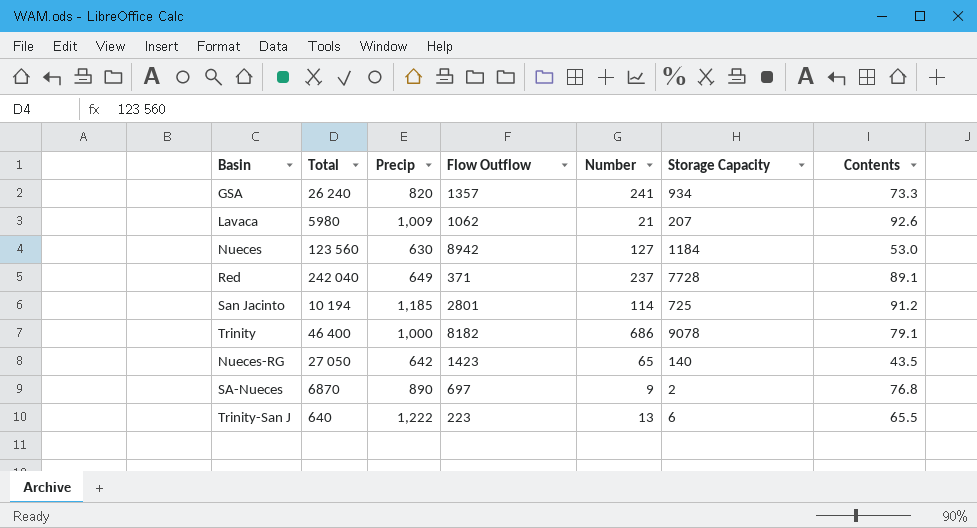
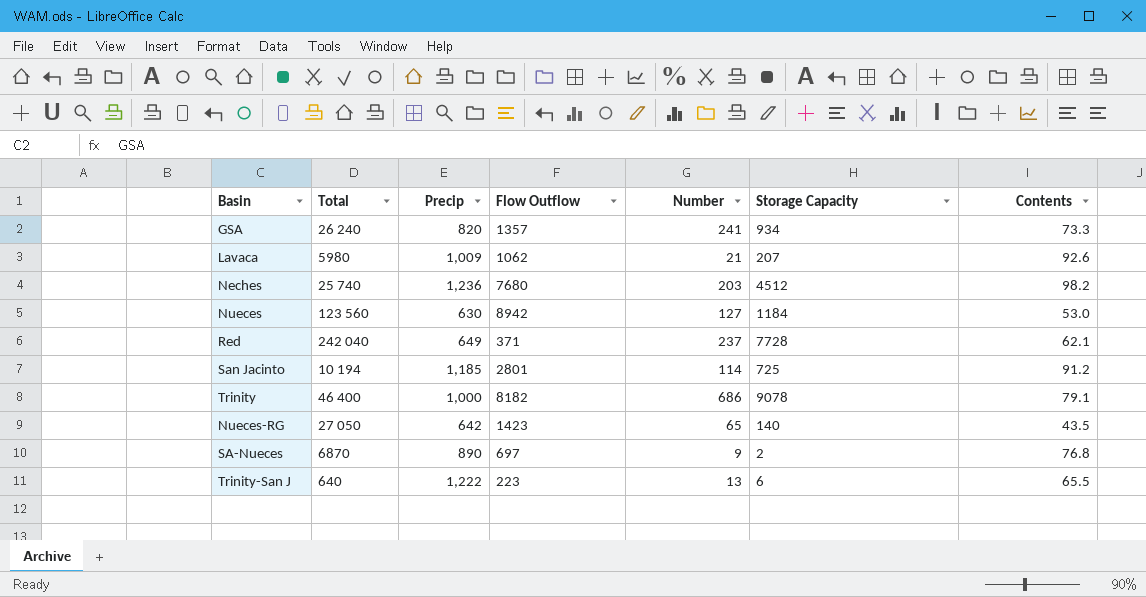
row Neches: none -> 25 740 | 1,236 | 7680 | 203 | 4512 | 98.2
Red | Contents: 89.1 -> 62.1

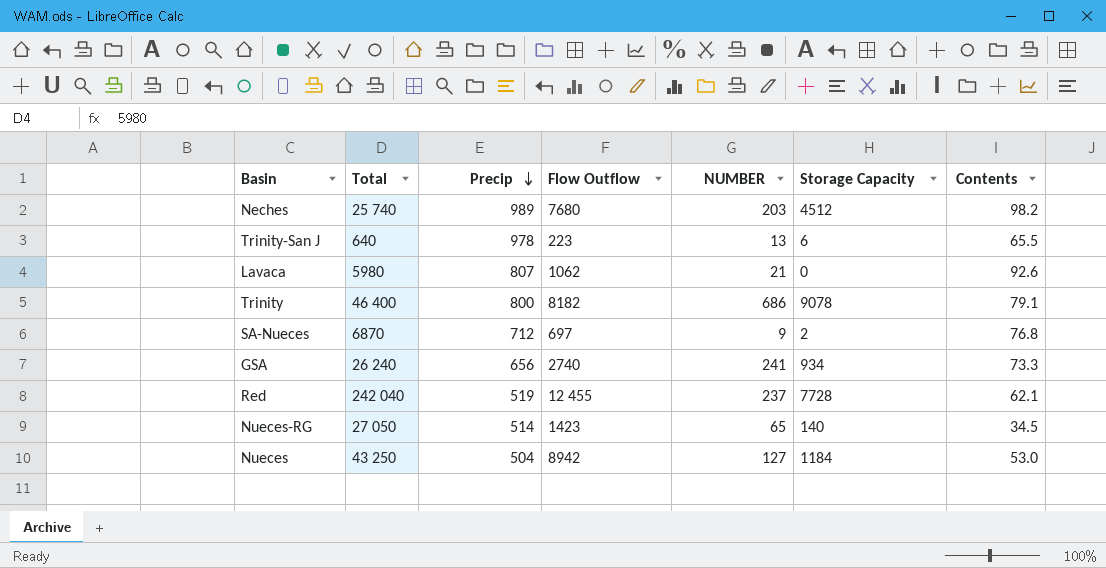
row order: none -> Precip descending
column name: Number -> NUMBER
row San Jacinto: 10 194 | 1,185 | 2801 | 114 | 725 | 91.2 -> none
Neches | Precip: 1,236 -> 989
Trinity-San J | Precip: 1,222 -> 978
Lavaca | Precip: 1,009 -> 807
Lavaca | Storage Capacity: 207 -> 0
Trinity | Precip: 1,000 -> 800
SA-Nueces | Precip: 890 -> 712
GSA | Precip: 820 -> 656
GSA | Flow Outflow: 1357 -> 2740
Red | Precip: 649 -> 519
Red | Flow Outflow: 371 -> 12 455
Nueces-RG | Precip: 642 -> 514
Nueces-RG | Contents: 43.5 -> 34.5
Nueces | Total: 123 560 -> 43 250
Nueces | Precip: 630 -> 504

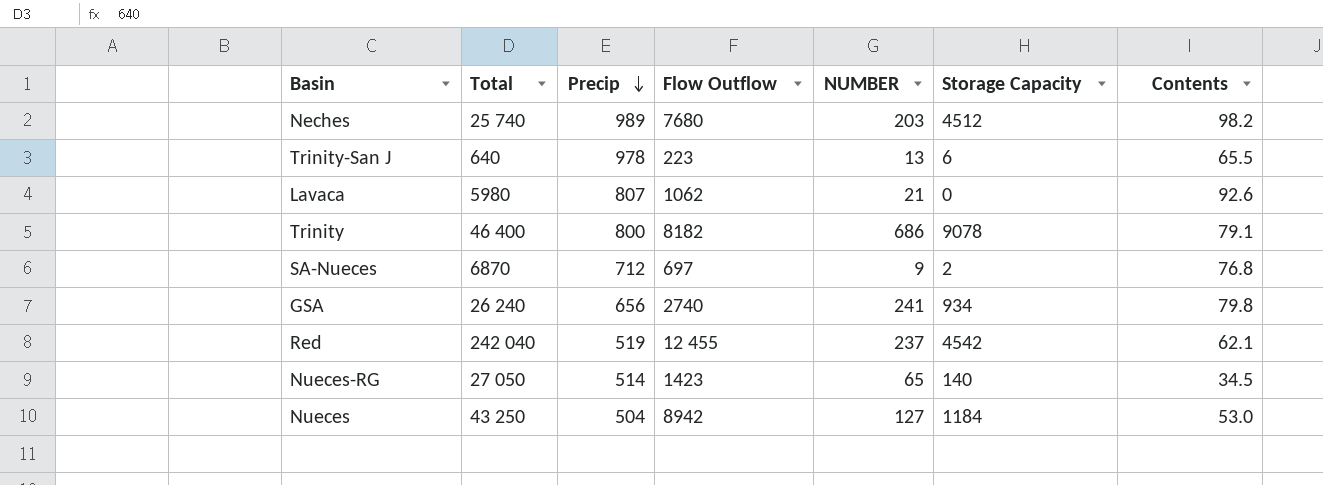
GSA | Contents: 73.3 -> 79.8
Red | Storage Capacity: 7728 -> 4542

